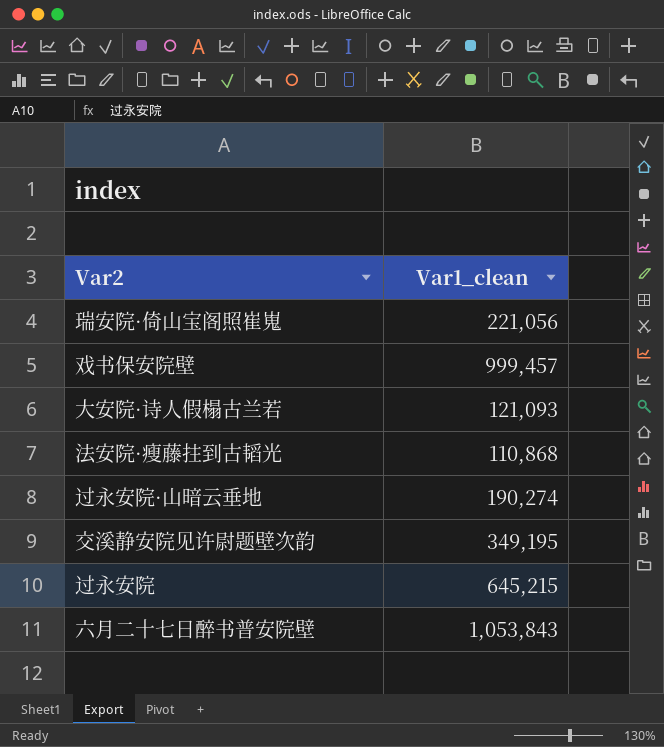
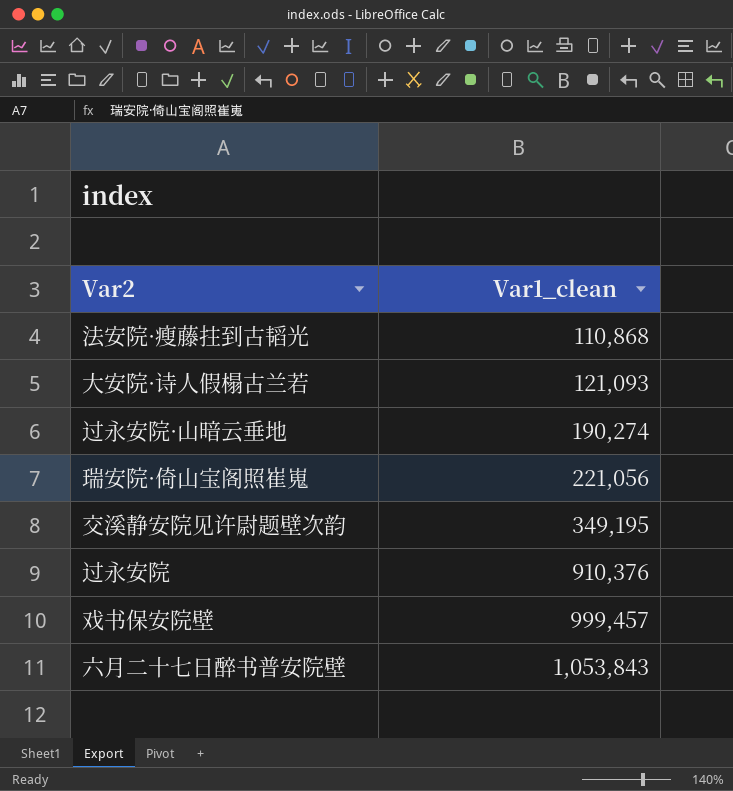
row order: none -> Var1_clean ascending
过永安院 | Var1_clean: 645,215 -> 910,376

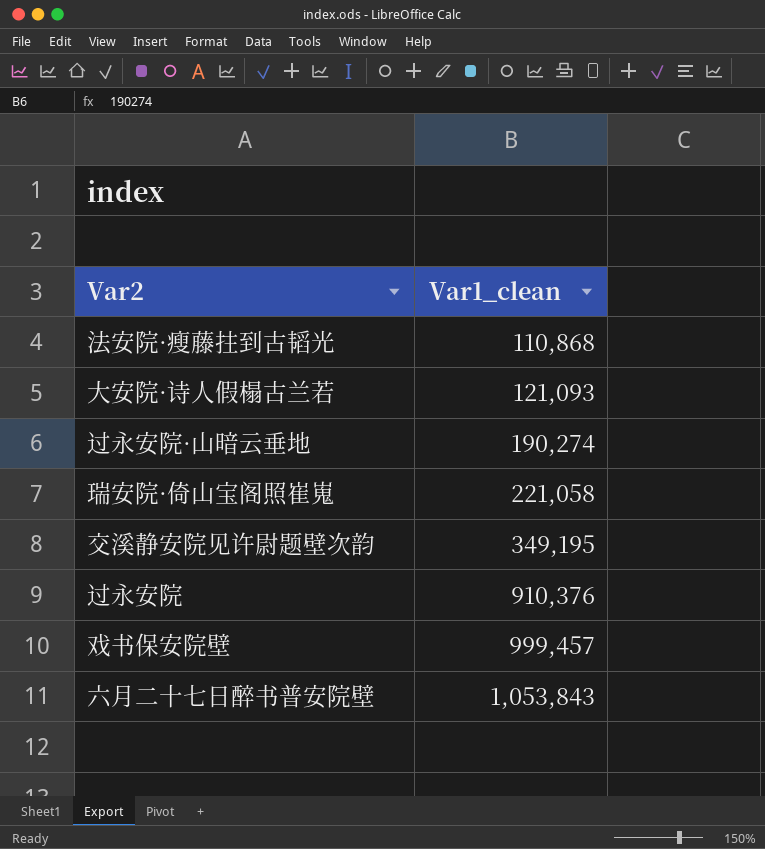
瑞安院·倚山宝阁照崔嵬 | Var1_clean: 221,056 -> 221,058

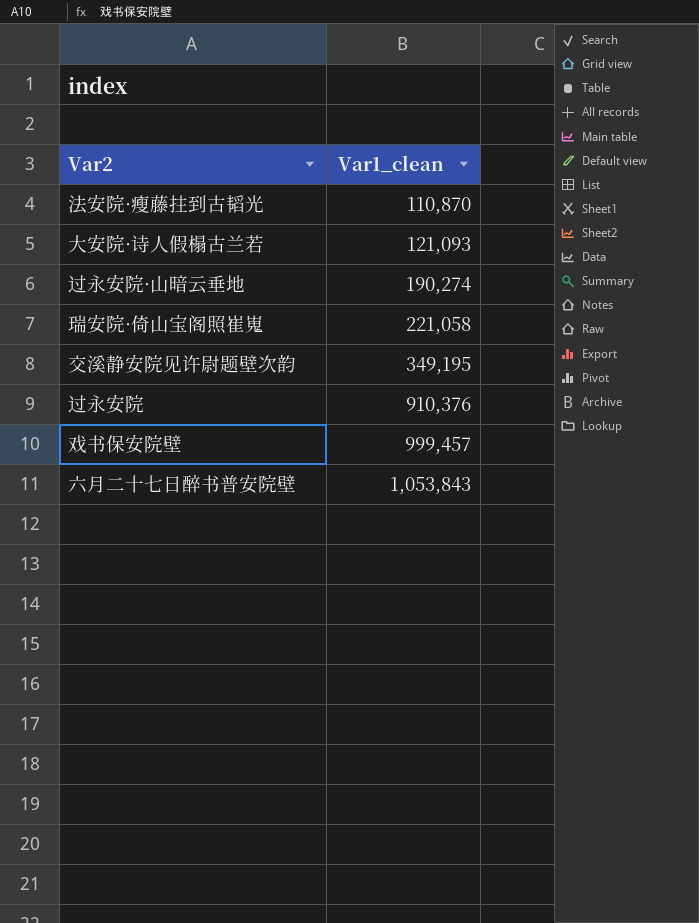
法安院·瘦藤拄到古韬光 | Var1_clean: 110,868 -> 110,870

